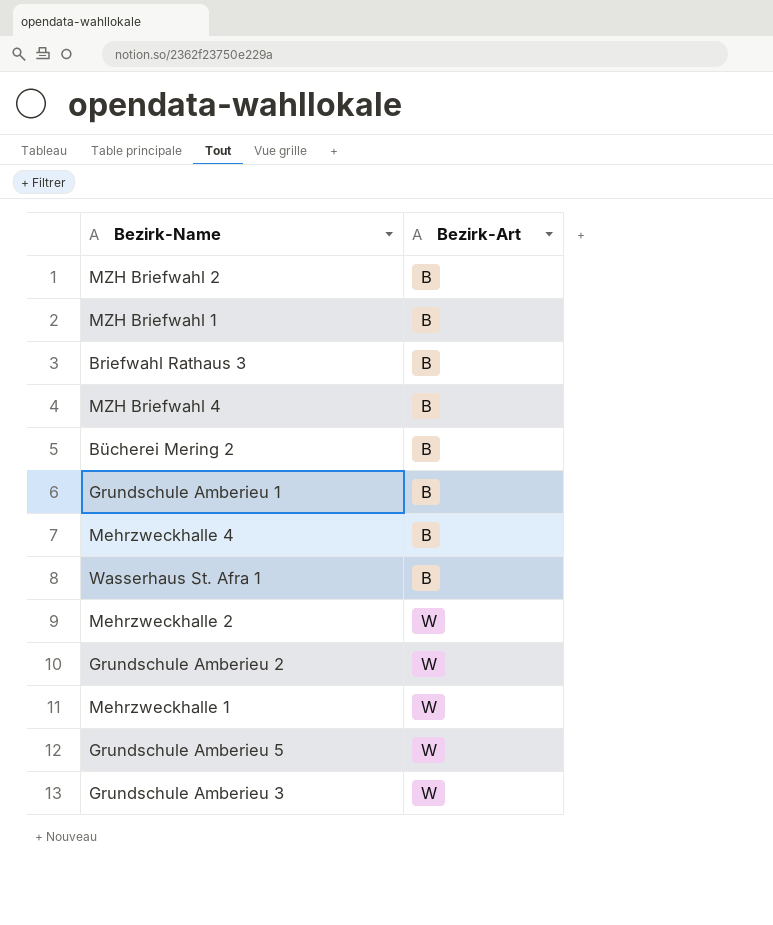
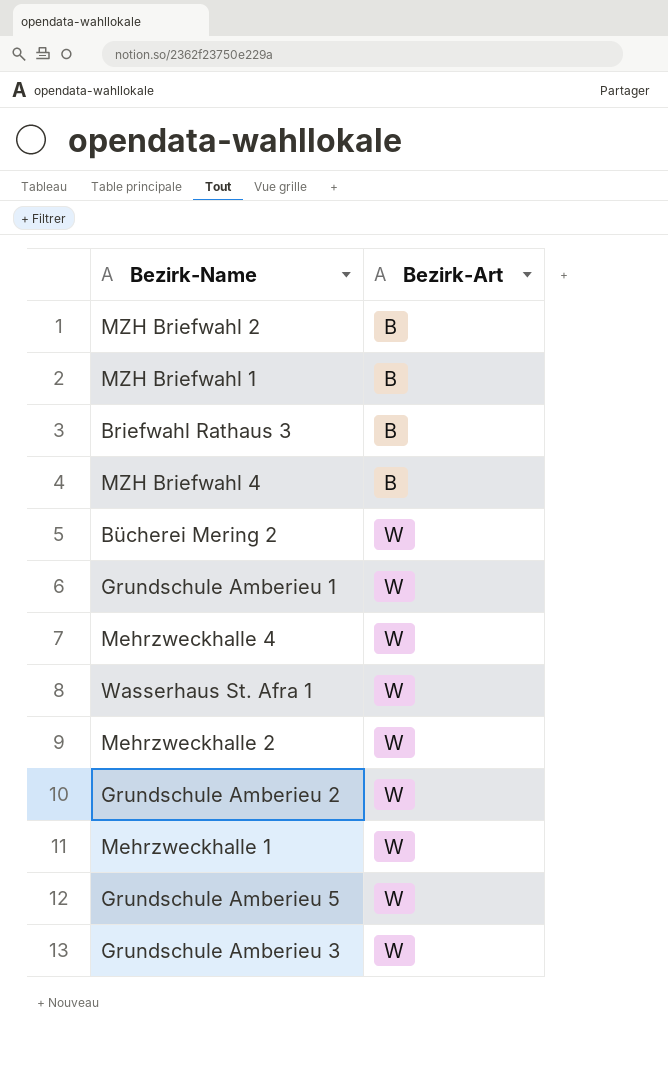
Bücherei Mering 2 | Bezirk-Art: B -> W
Grundschule Amberieu 1 | Bezirk-Art: B -> W
Mehrzweckhalle 4 | Bezirk-Art: B -> W
Wasserhaus St. Afra 1 | Bezirk-Art: B -> W

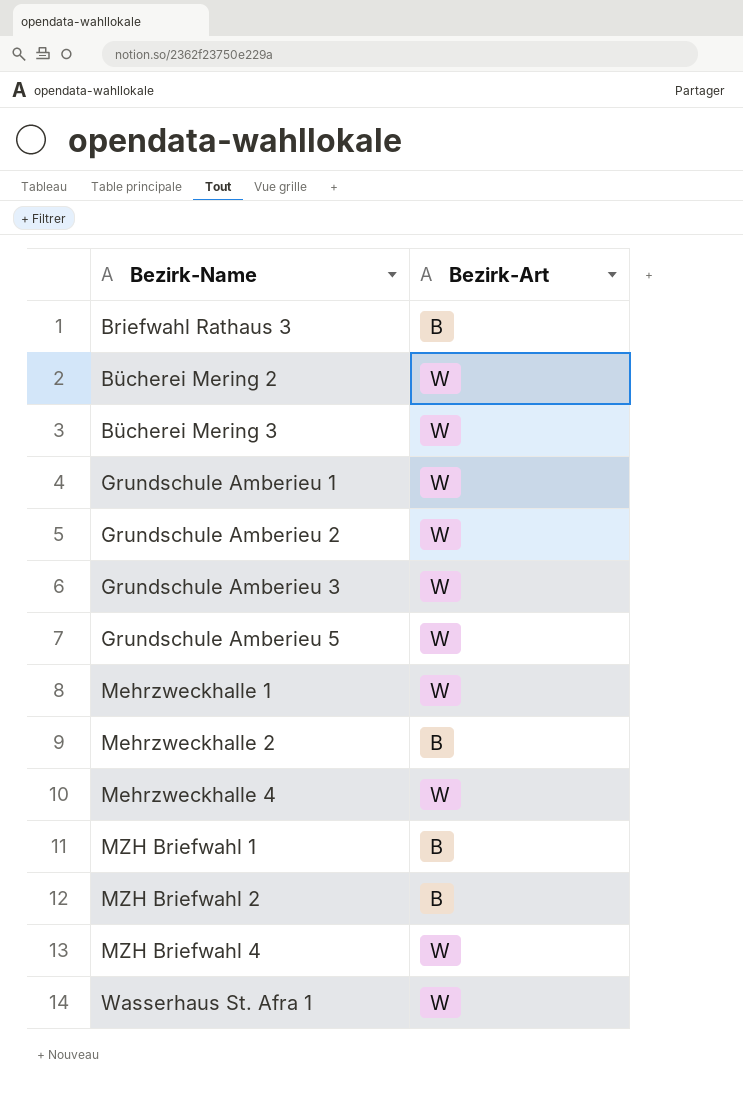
row order: Bezirk-Art ascending -> Bezirk-Name ascending
row Bücherei Mering 3: none -> W
Mehrzweckhalle 2 | Bezirk-Art: W -> B
MZH Briefwahl 4 | Bezirk-Art: B -> W

